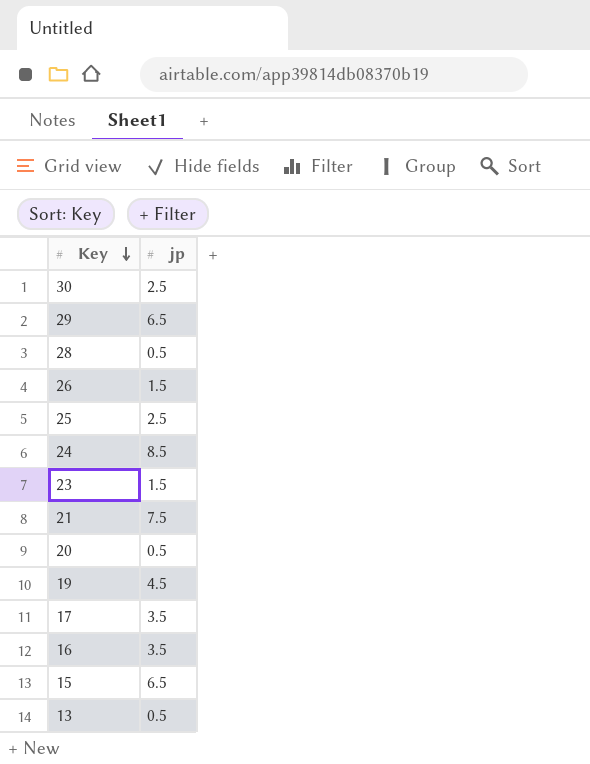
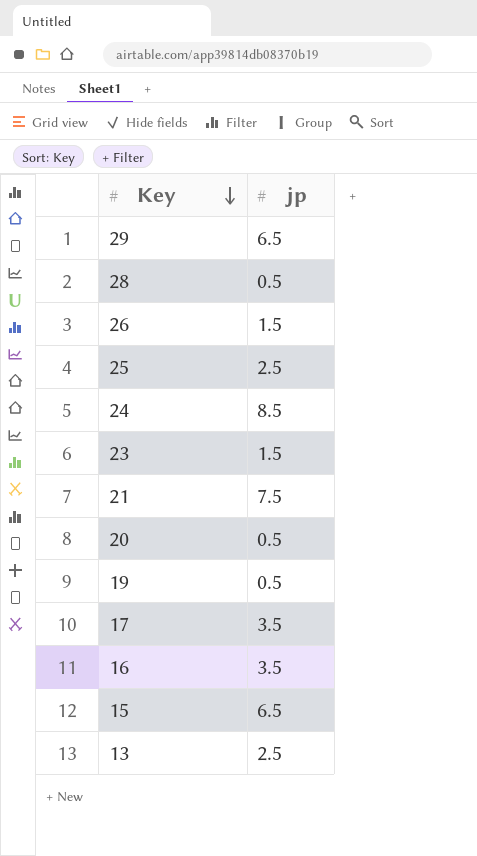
row 30: 2.5 -> none
19 | jp: 4.5 -> 0.5
13 | jp: 0.5 -> 2.5

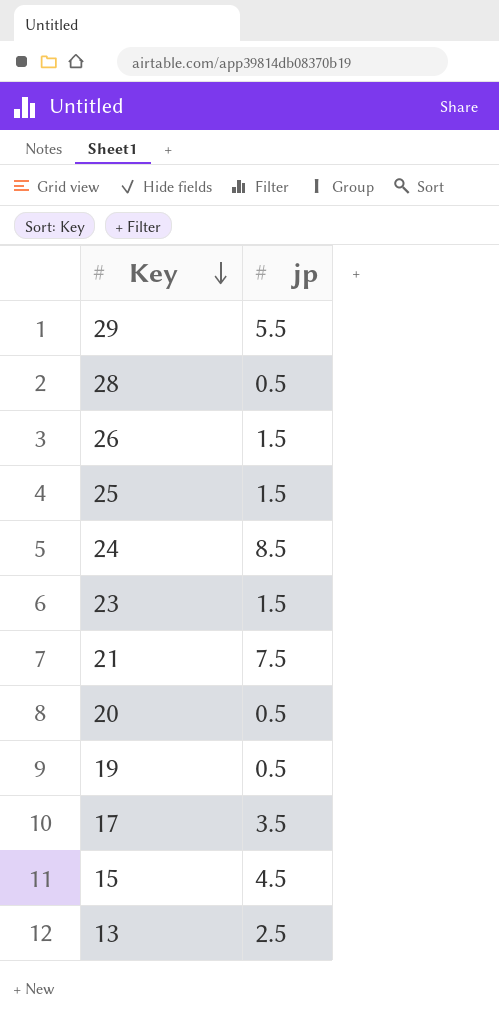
row 16: 3.5 -> none
29 | jp: 6.5 -> 5.5
25 | jp: 2.5 -> 1.5
15 | jp: 6.5 -> 4.5

